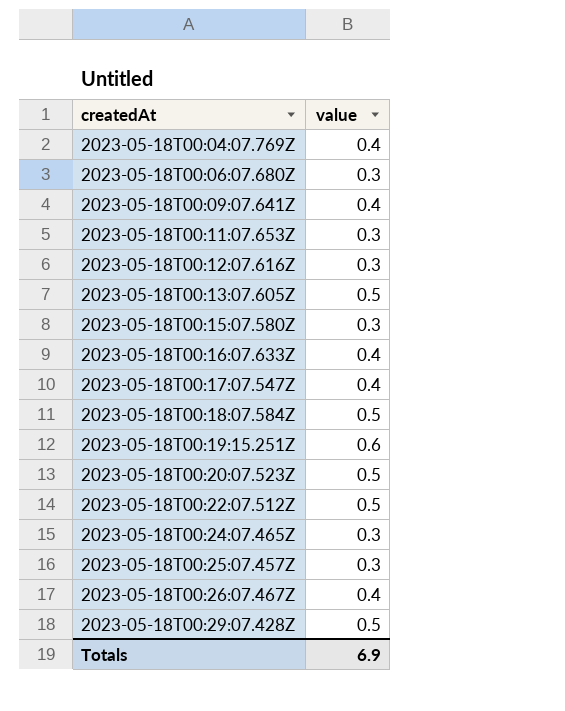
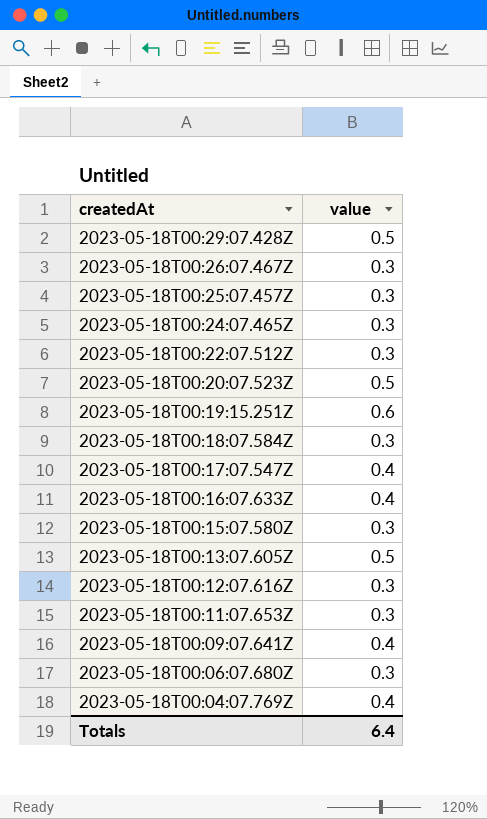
row order: createdAt ascending -> createdAt descending
2023-05-18T00:26:07.467Z | value: 0.4 -> 0.3
2023-05-18T00:22:07.512Z | value: 0.5 -> 0.3
2023-05-18T00:18:07.584Z | value: 0.5 -> 0.3
Totals | value: 6.9 -> 6.4

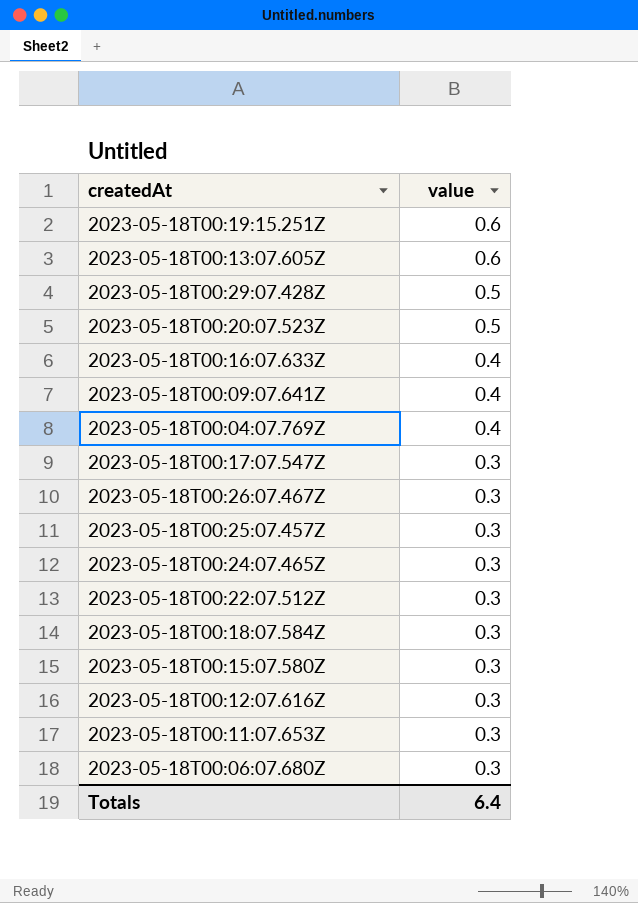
row order: createdAt descending -> value descending
2023-05-18T00:13:07.605Z | value: 0.5 -> 0.6
2023-05-18T00:17:07.547Z | value: 0.4 -> 0.3

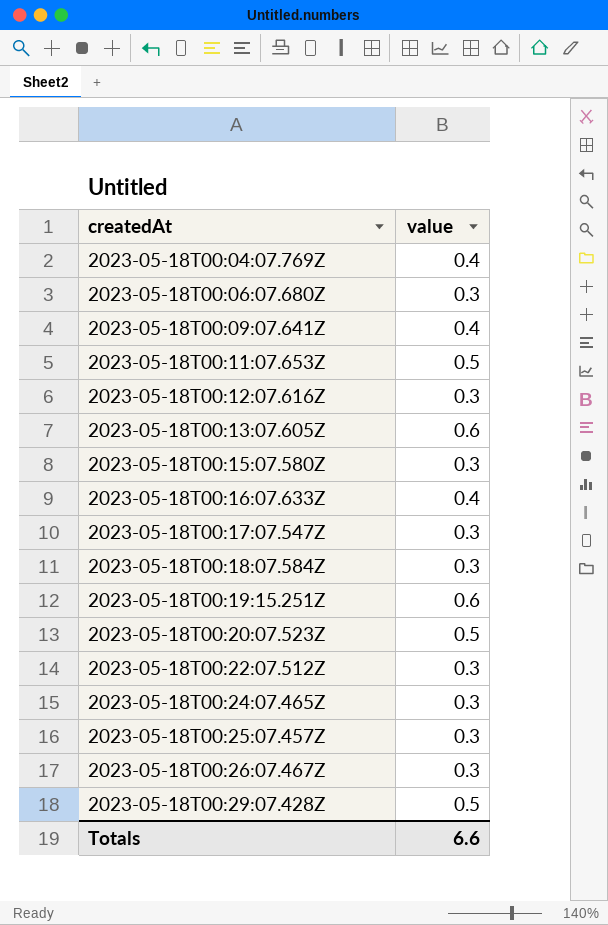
row order: value descending -> createdAt ascending
2023-05-18T00:11:07.653Z | value: 0.3 -> 0.5
Totals | value: 6.4 -> 6.6

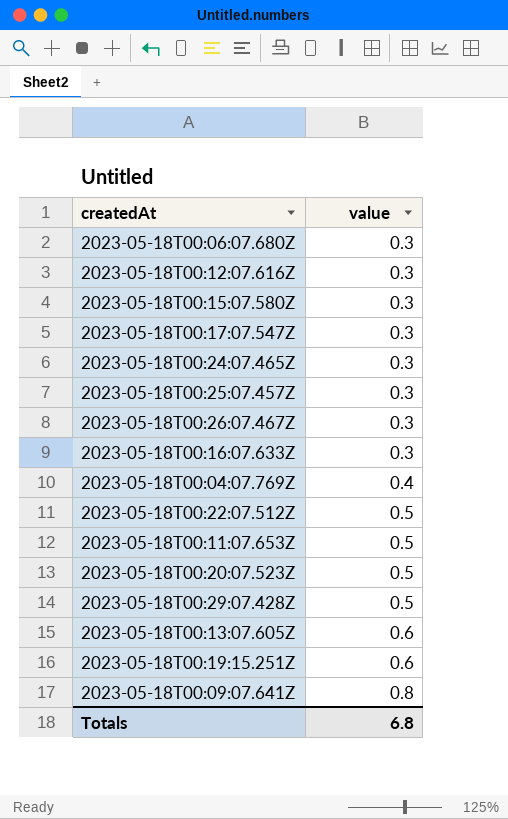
row order: createdAt ascending -> value ascending
row 2023-05-18T00:18:07.584Z: 0.3 -> none
2023-05-18T00:16:07.633Z | value: 0.4 -> 0.3
2023-05-18T00:22:07.512Z | value: 0.3 -> 0.5
2023-05-18T00:09:07.641Z | value: 0.4 -> 0.8
Totals | value: 6.6 -> 6.8

